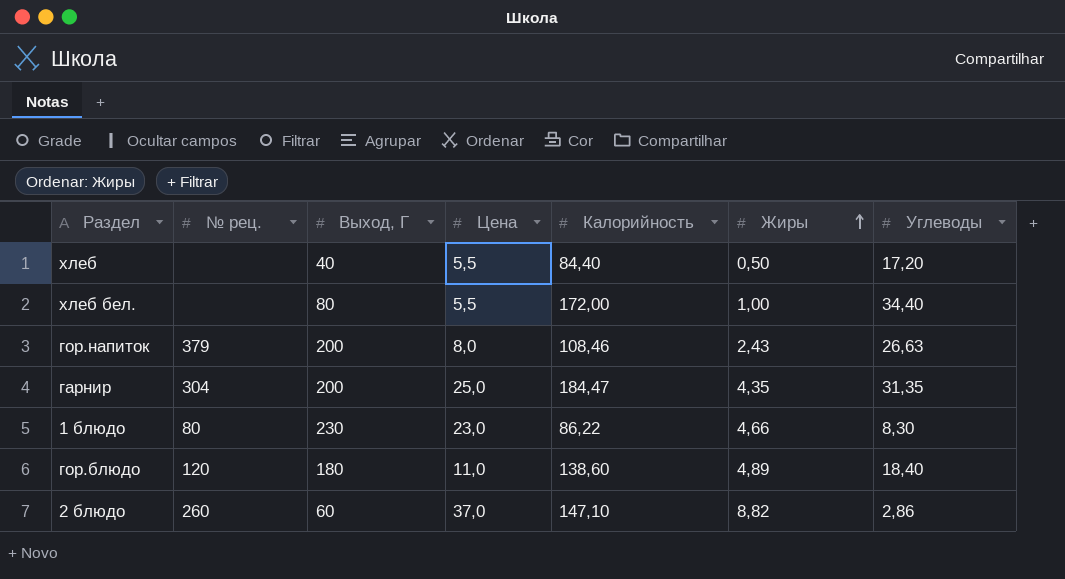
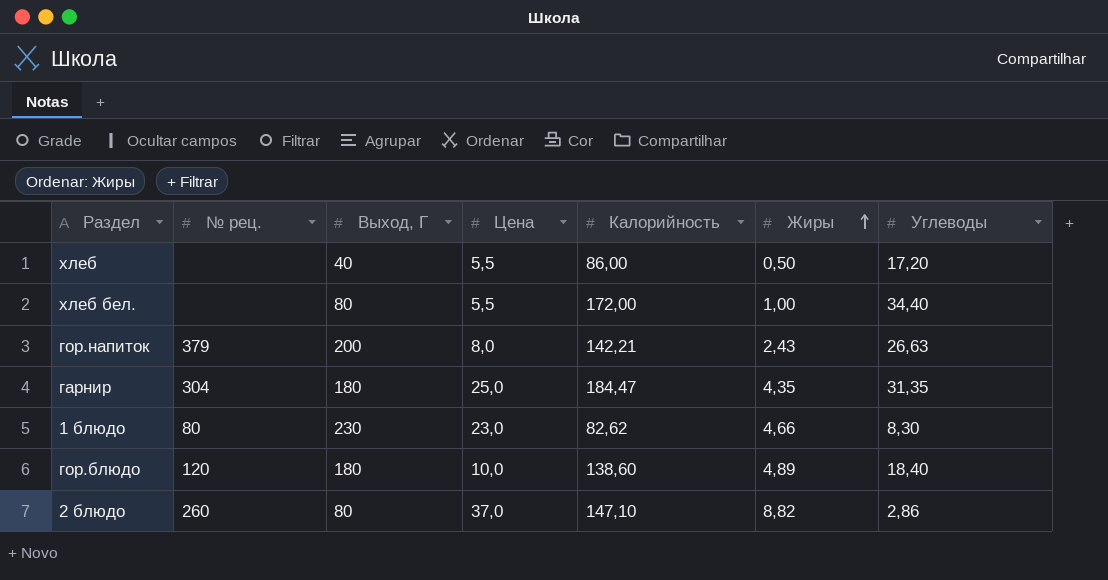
хлеб | Калорийность: 84,40 -> 86,00
гор.напиток | Калорийность: 108,46 -> 142,21
гарнир | Выход, Г: 200 -> 180
1 блюдо | Калорийность: 86,22 -> 82,62
гор.блюдо | Цена: 11,0 -> 10,0
2 блюдо | Выход, Г: 60 -> 80

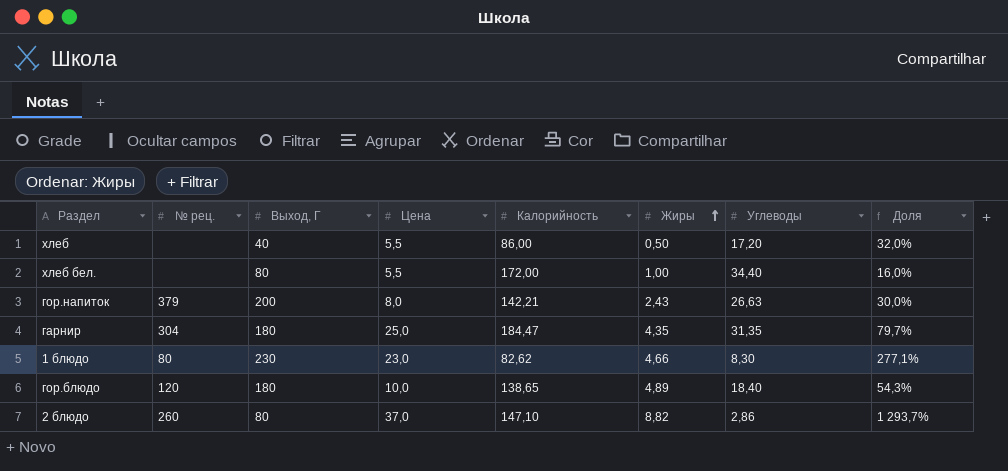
column Доля | formula: none -> [Цена] / [Углеводы]
гор.блюдо | Калорийность: 138,60 -> 138,65

